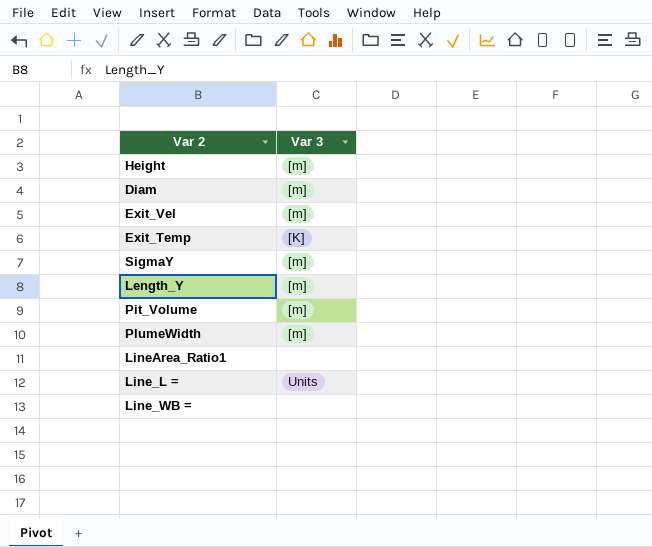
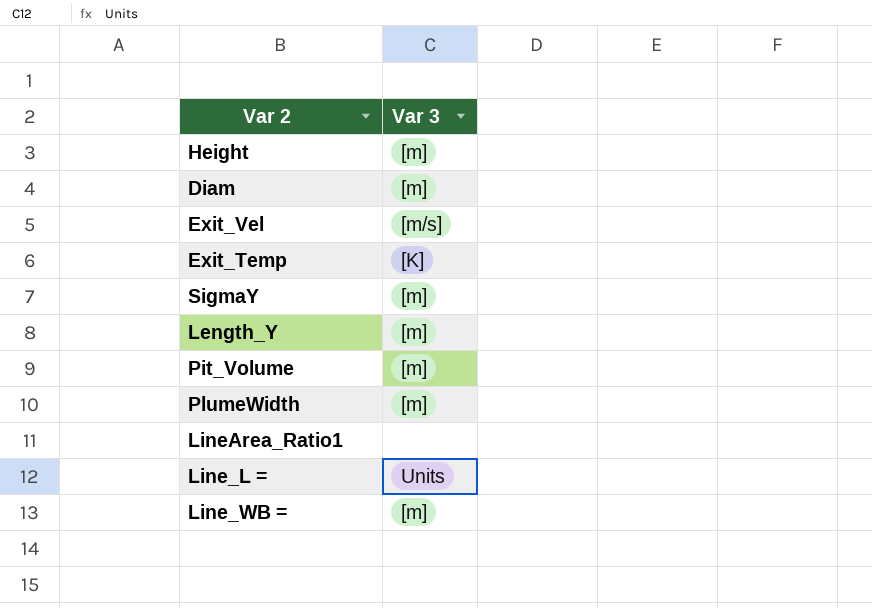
Exit_Vel | Var 3: [m] -> [m/s]
Line_WB = | Var 3: none -> [m]

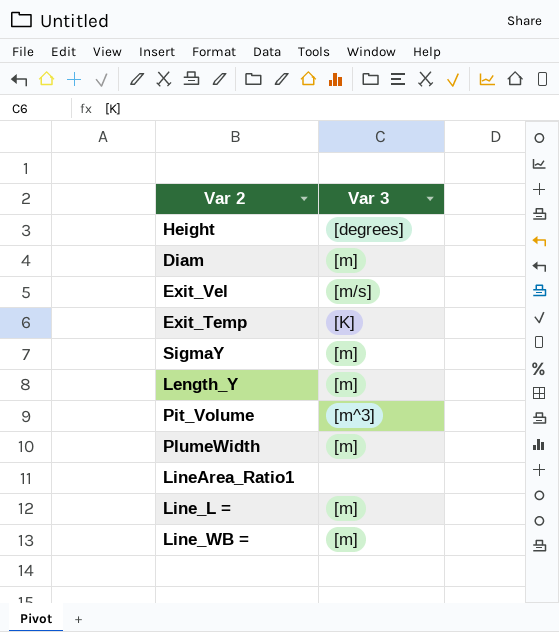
Height | Var 3: [m] -> [degrees]
Pit_Volume | Var 3: [m] -> [m^3]
Line_L = | Var 3: Units -> [m]

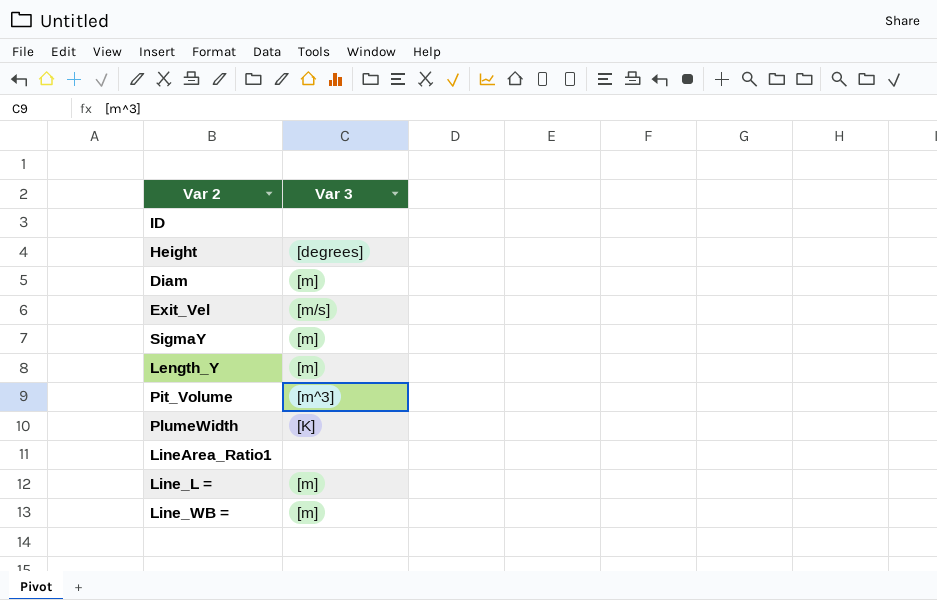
row Exit_Temp: [K] -> none
row ID: none -> none
PlumeWidth | Var 3: [m] -> [K]

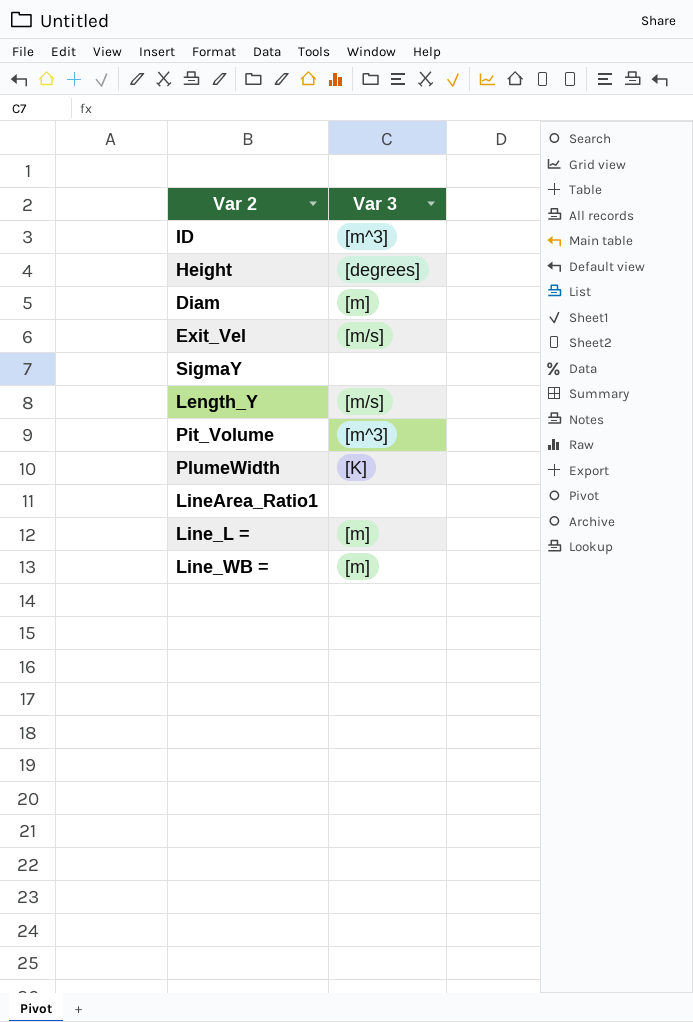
ID | Var 3: none -> [m^3]
SigmaY | Var 3: [m] -> none
Length_Y | Var 3: [m] -> [m/s]

